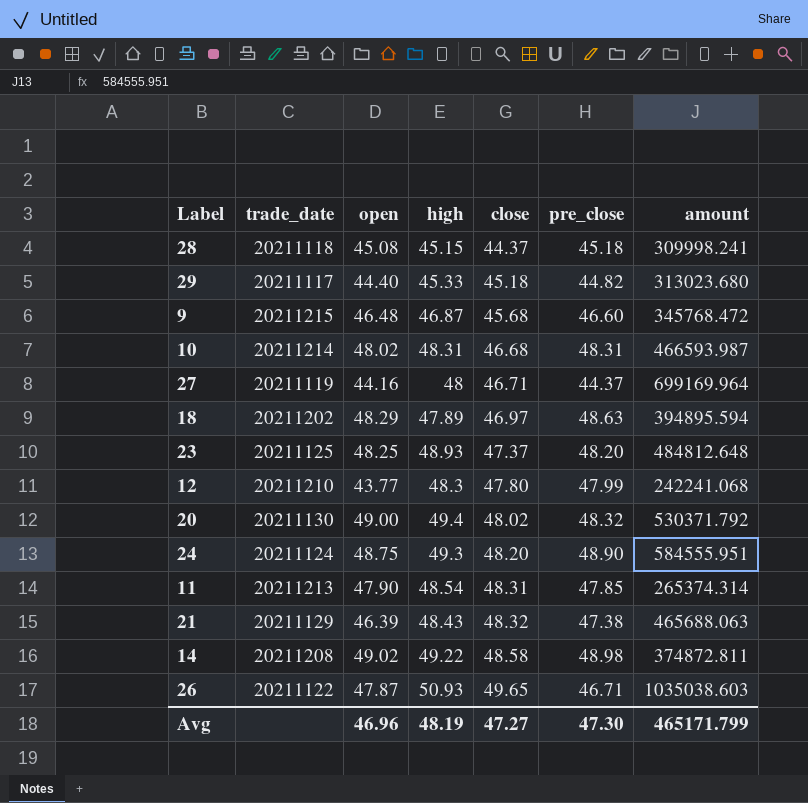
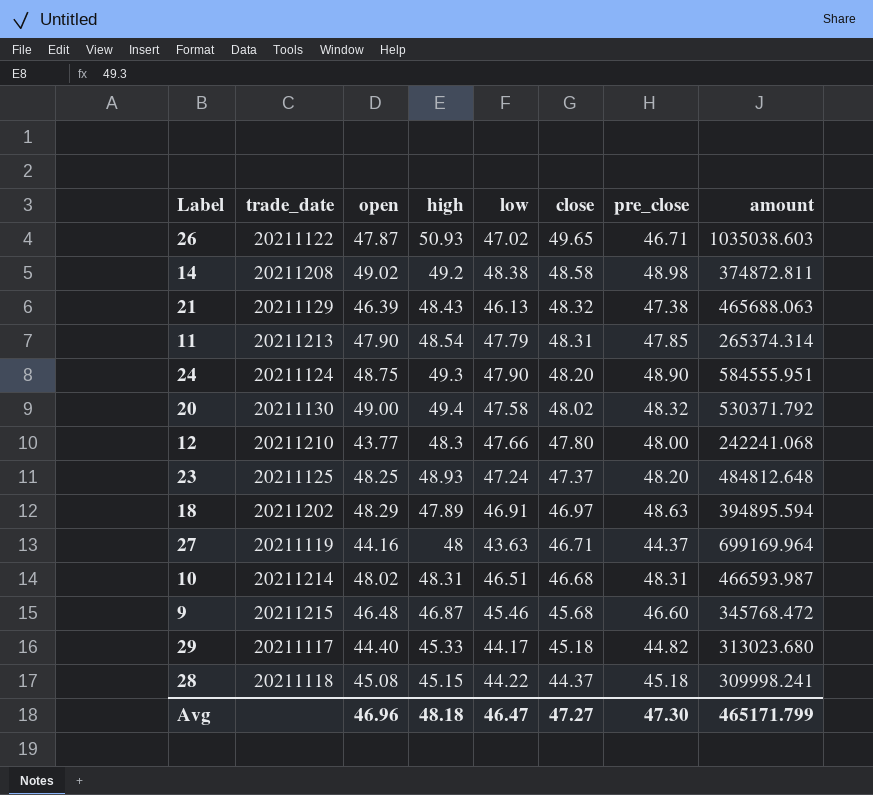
row order: close ascending -> close descending
column low | position: none -> 5
14 | high: 49.22 -> 49.2
12 | pre_close: 47.99 -> 48.00
Avg | high: 48.19 -> 48.18

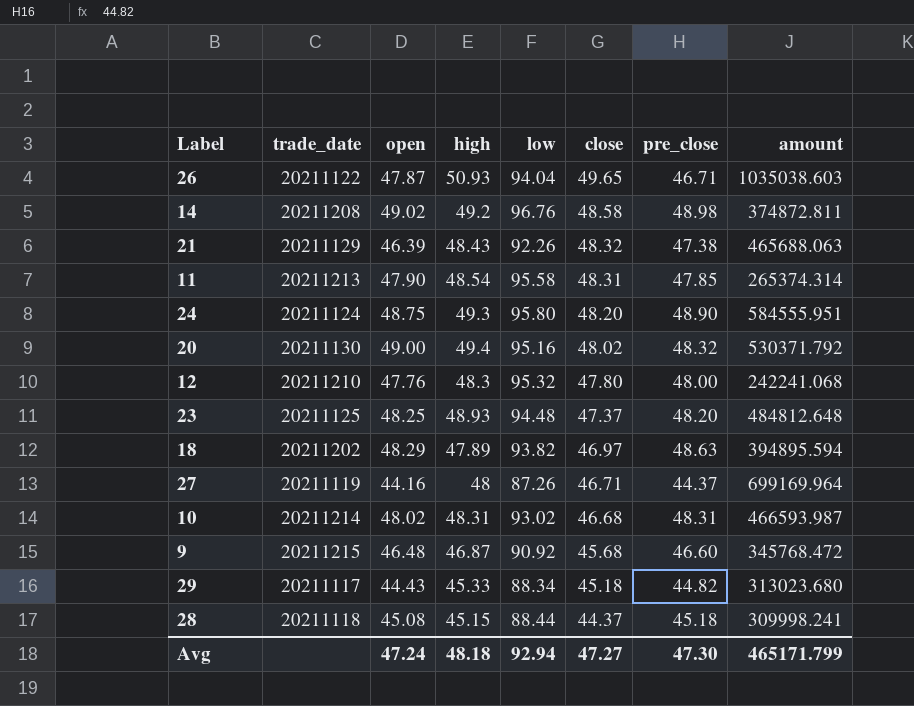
26 | low: 47.02 -> 94.04
14 | low: 48.38 -> 96.76
21 | low: 46.13 -> 92.26
11 | low: 47.79 -> 95.58
24 | low: 47.90 -> 95.80
20 | low: 47.58 -> 95.16
12 | open: 43.77 -> 47.76
12 | low: 47.66 -> 95.32
23 | low: 47.24 -> 94.48
18 | low: 46.91 -> 93.82
27 | low: 43.63 -> 87.26
10 | low: 46.51 -> 93.02
9 | low: 45.46 -> 90.92
29 | open: 44.40 -> 44.43
29 | low: 44.17 -> 88.34
28 | low: 44.22 -> 88.44
Avg | open: 46.96 -> 47.24
Avg | low: 46.47 -> 92.94

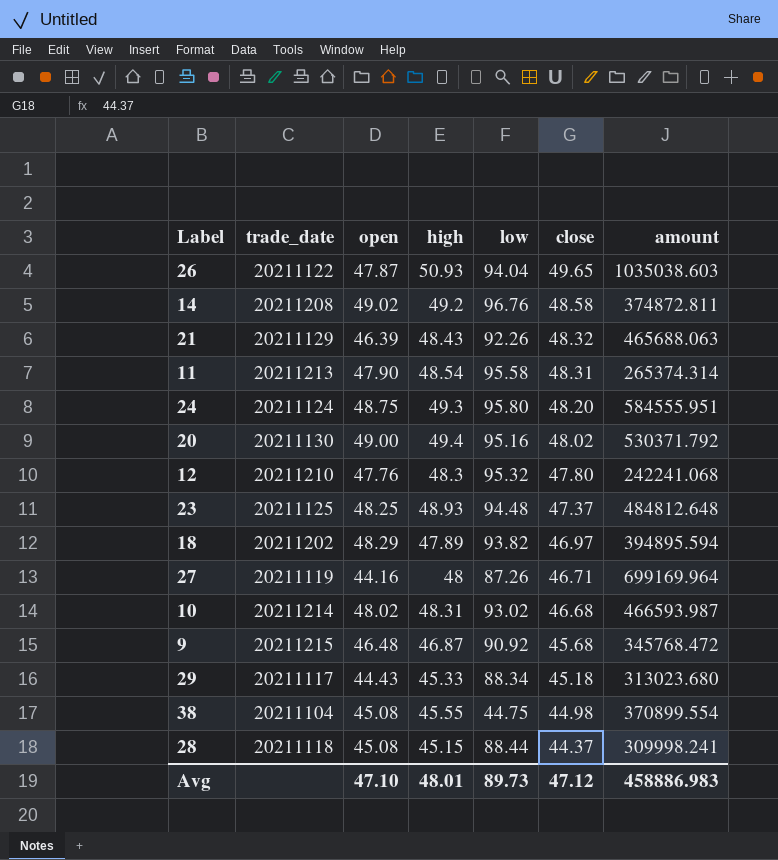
column pre_close | position: 7 -> none
row 38: none -> 20211104 | 45.08 | 45.55 | 44.75 | 44.98 | 370899.554
Avg | open: 47.24 -> 47.10
Avg | high: 48.18 -> 48.01
Avg | low: 92.94 -> 89.73
Avg | close: 47.27 -> 47.12
Avg | amount: 465171.799 -> 458886.983

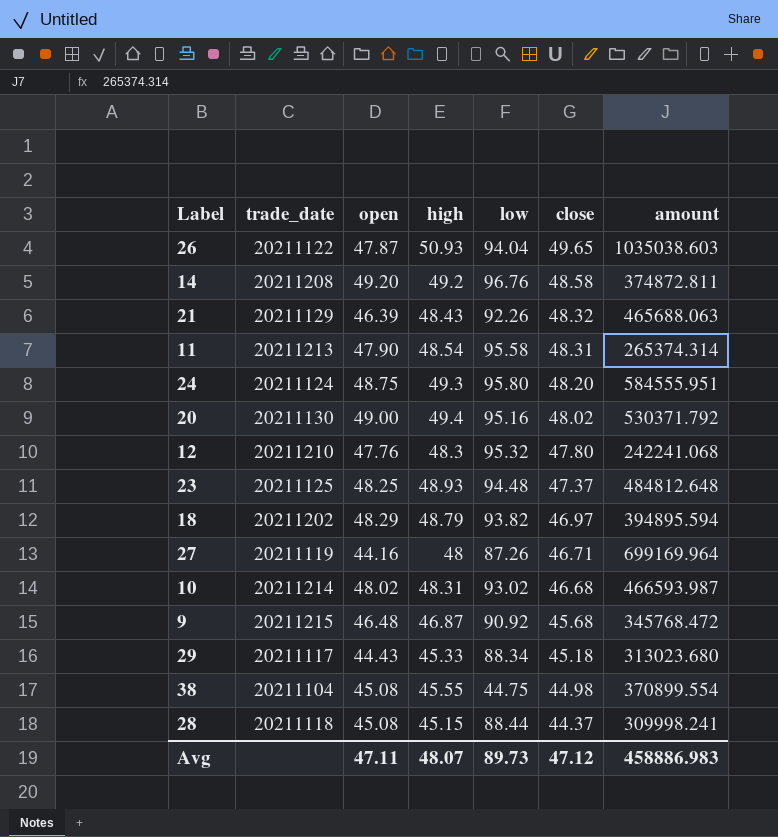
14 | open: 49.02 -> 49.20
18 | high: 47.89 -> 48.79
Avg | open: 47.10 -> 47.11
Avg | high: 48.01 -> 48.07

